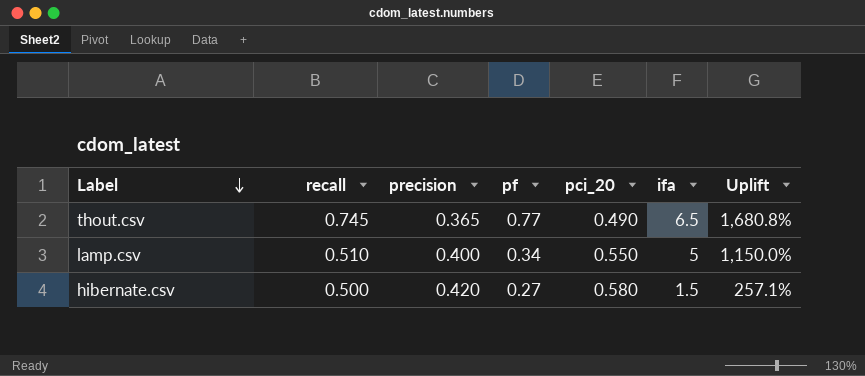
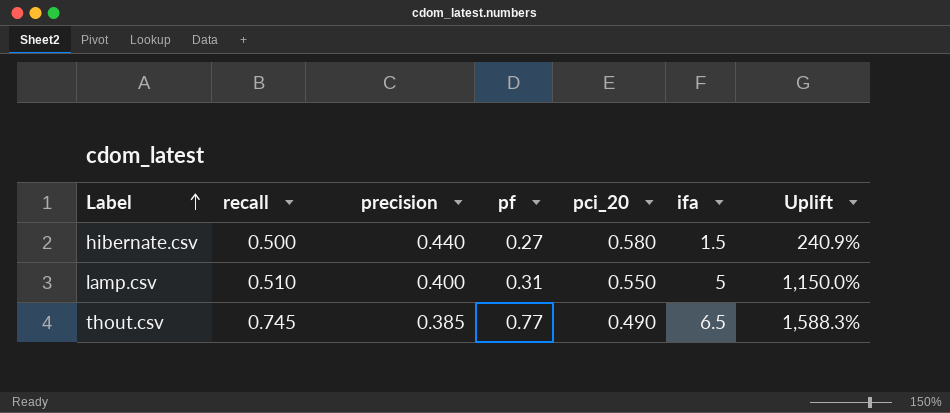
row order: Label descending -> Label ascending
hibernate.csv | precision: 0.420 -> 0.440
hibernate.csv | Uplift: 257.1% -> 240.9%
lamp.csv | pf: 0.34 -> 0.31
thout.csv | precision: 0.365 -> 0.385
thout.csv | Uplift: 1,680.8% -> 1,588.3%

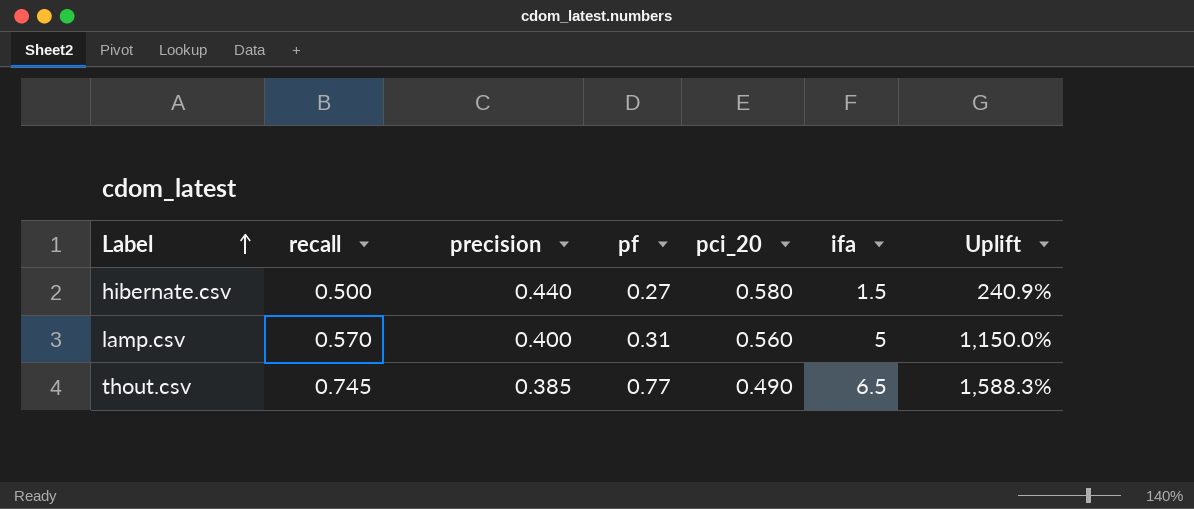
lamp.csv | recall: 0.510 -> 0.570
lamp.csv | pci_20: 0.550 -> 0.560

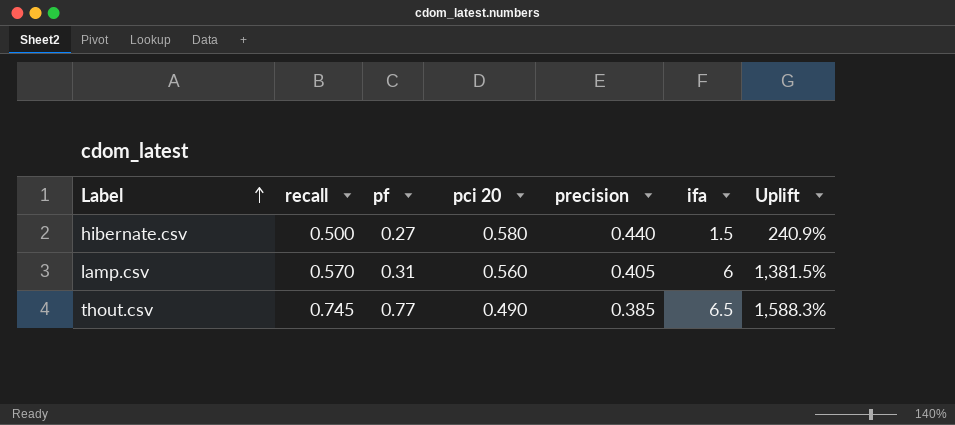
column name: pci_20 -> pci 20
column precision | position: 3 -> 5
lamp.csv | precision: 0.400 -> 0.405
lamp.csv | ifa: 5 -> 6
lamp.csv | Uplift: 1,150.0% -> 1,381.5%

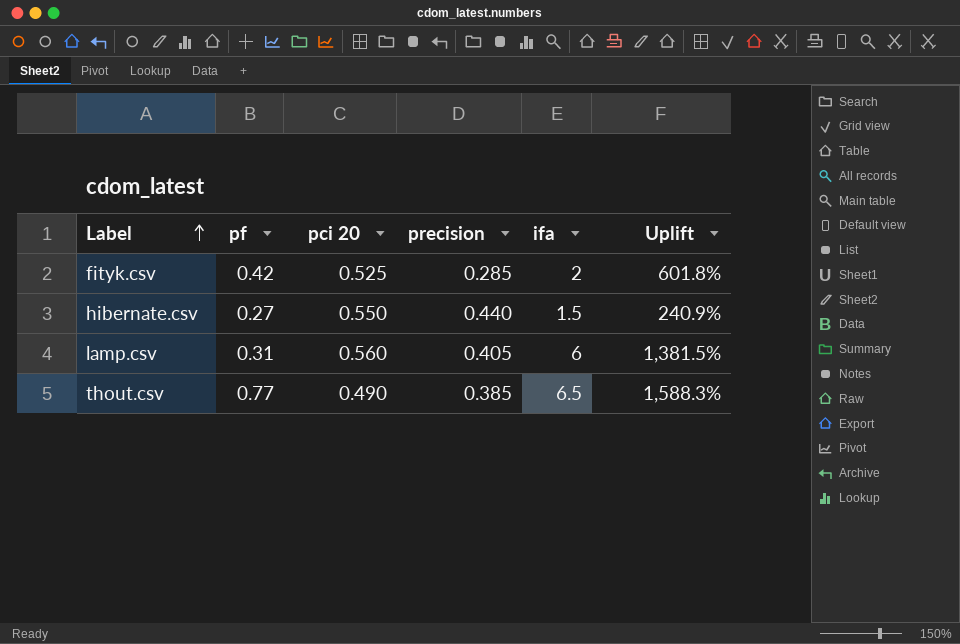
column recall | position: 2 -> none
row fityk.csv: none -> 0.42 | 0.525 | 0.285 | 2 | 601.8%
hibernate.csv | pci 20: 0.580 -> 0.550

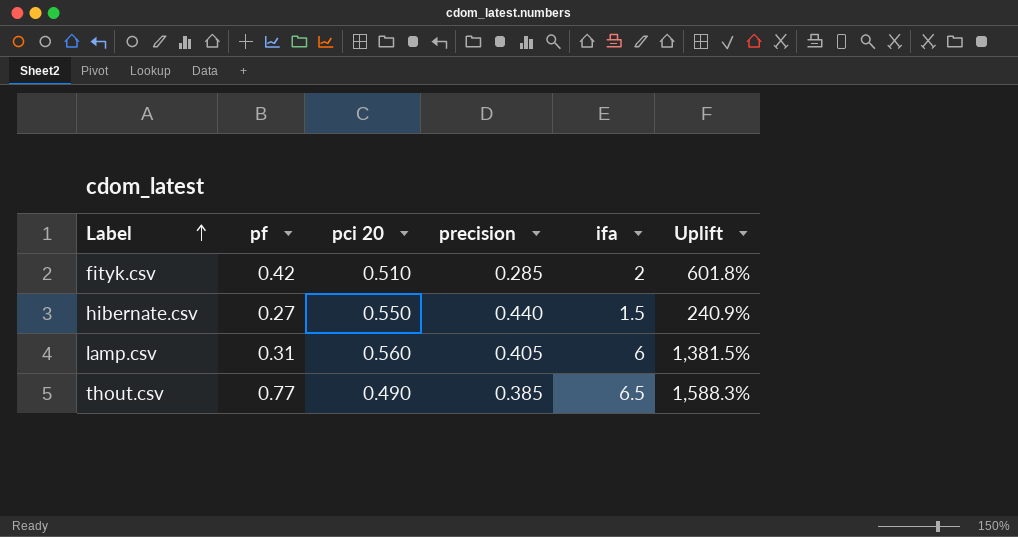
fityk.csv | pci 20: 0.525 -> 0.510

